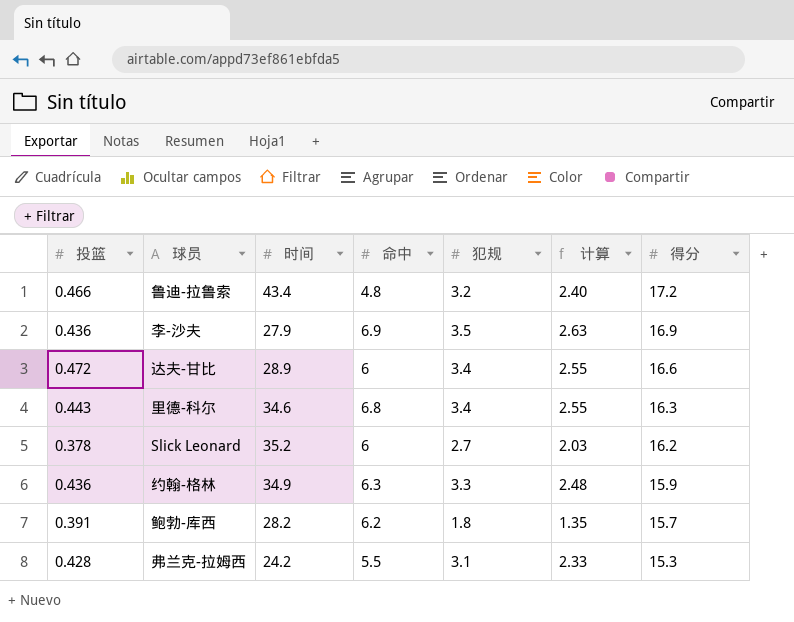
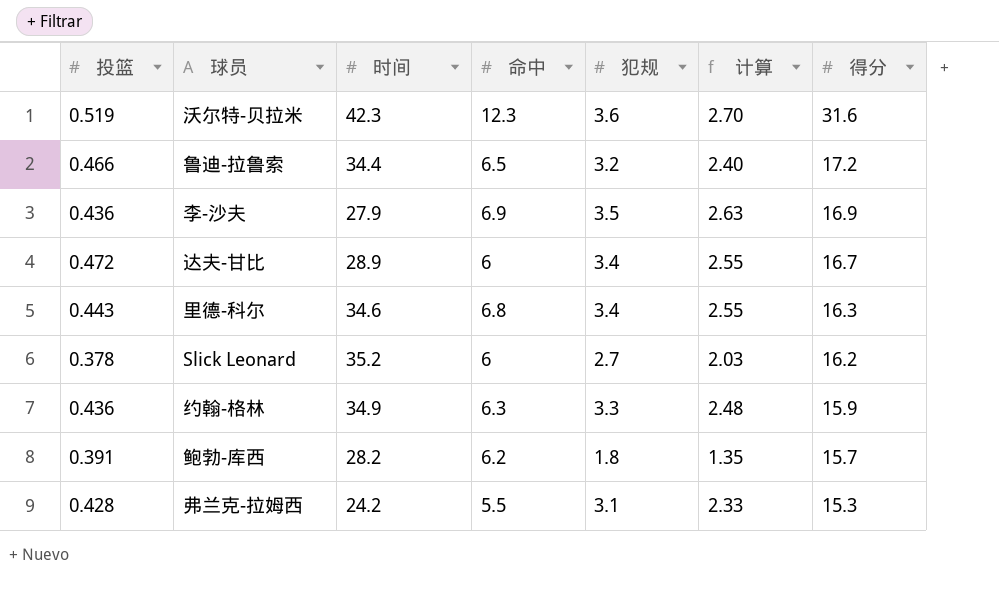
row 沃尔特-贝拉米: none -> 0.519 | 42.3 | 12.3 | 3.6 | 2.70 | 31.6
鲁迪-拉鲁索 | 时间: 43.4 -> 34.4
鲁迪-拉鲁索 | 命中: 4.8 -> 6.5
达夫-甘比 | 得分: 16.6 -> 16.7

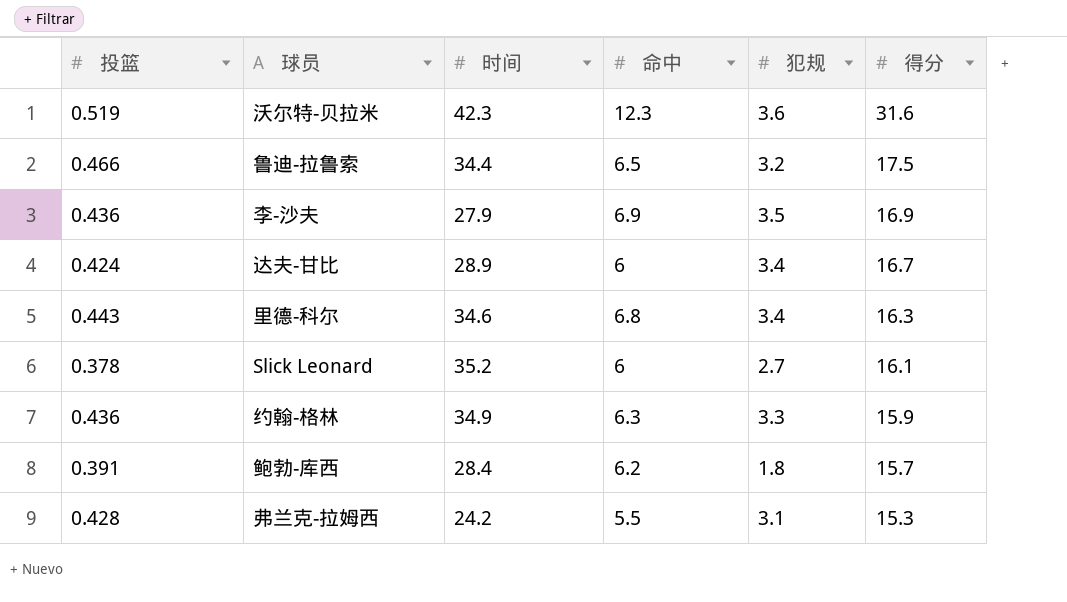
column 计算 | formula: [犯规] * 0.75 -> none
鲁迪-拉鲁索 | 得分: 17.2 -> 17.5
达夫-甘比 | 投篮: 0.472 -> 0.424
Slick Leonard | 得分: 16.2 -> 16.1
鲍勃-库西 | 时间: 28.2 -> 28.4

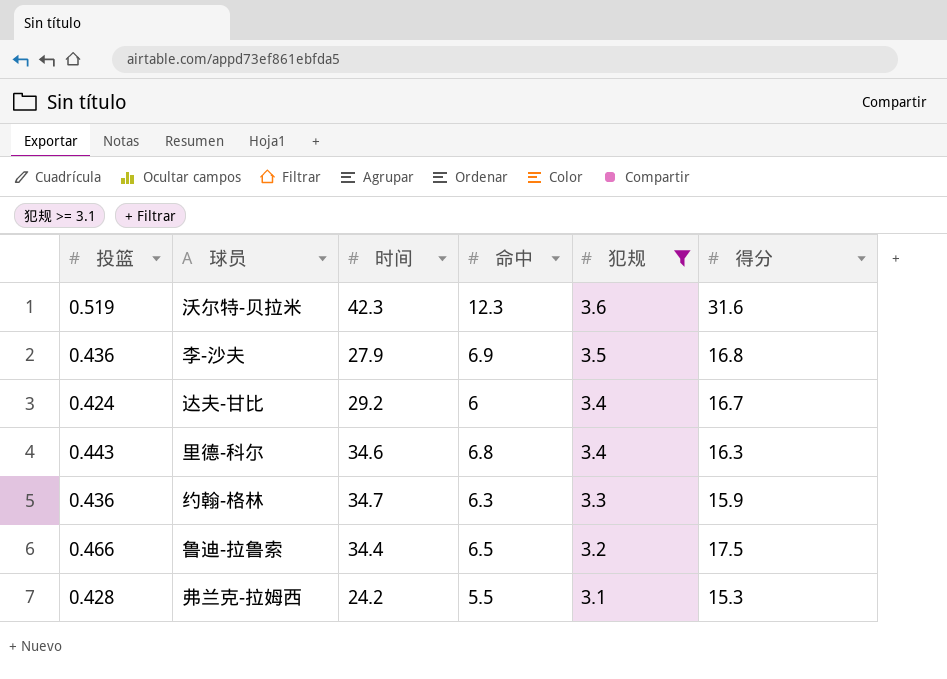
filter: none -> 犯规 >= 3.1
row order: 得分 descending -> 犯规 descending
李-沙夫 | 得分: 16.9 -> 16.8
达夫-甘比 | 时间: 28.9 -> 29.2
约翰-格林 | 时间: 34.9 -> 34.7

